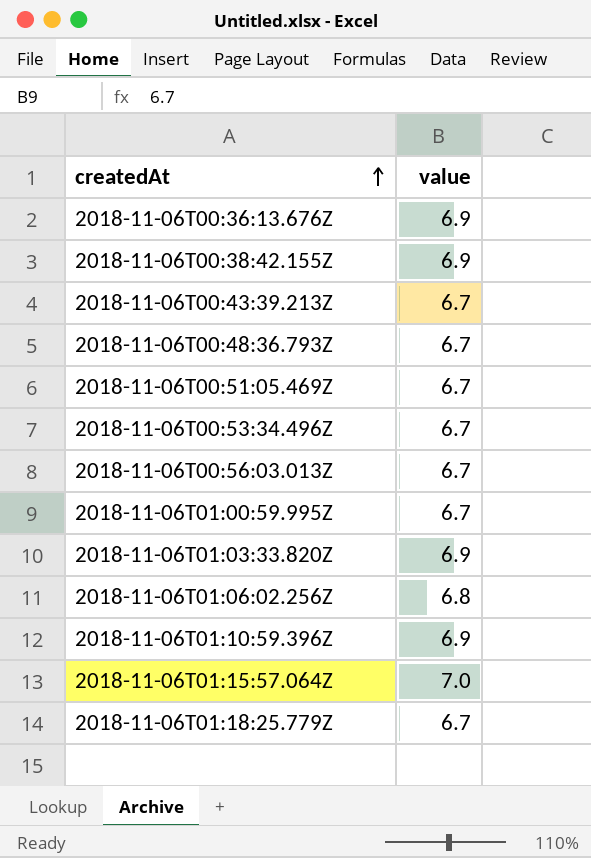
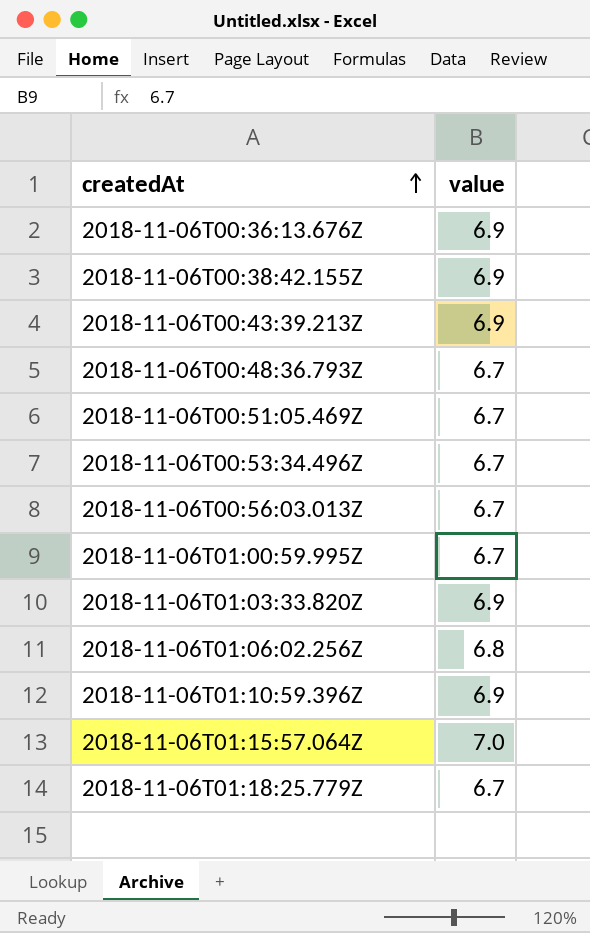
2018-11-06T00:43:39.213Z | value: 6.7 -> 6.9

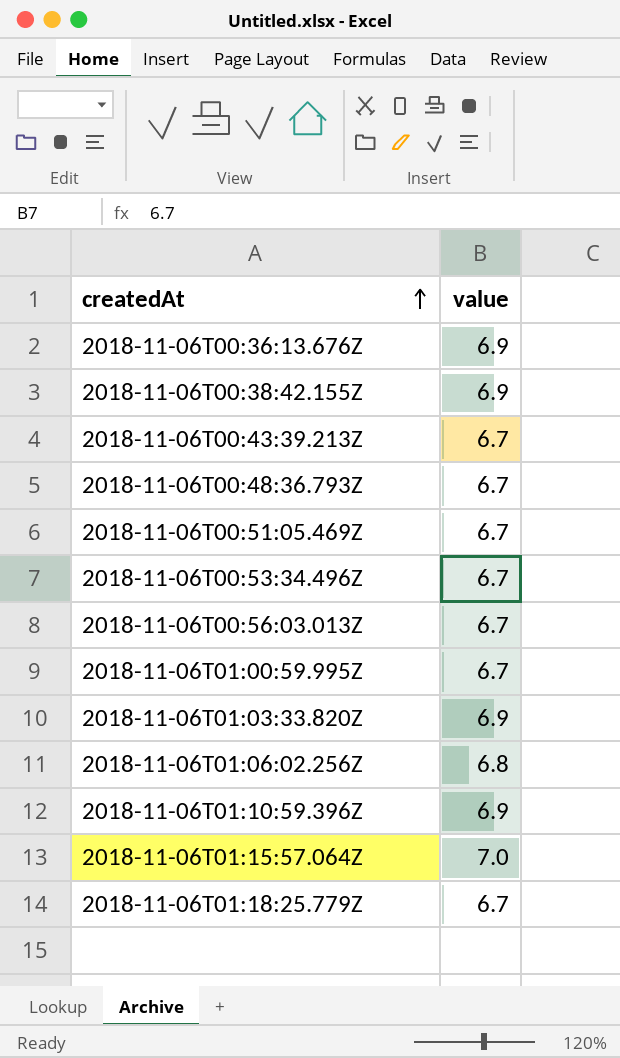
2018-11-06T00:43:39.213Z | value: 6.9 -> 6.7

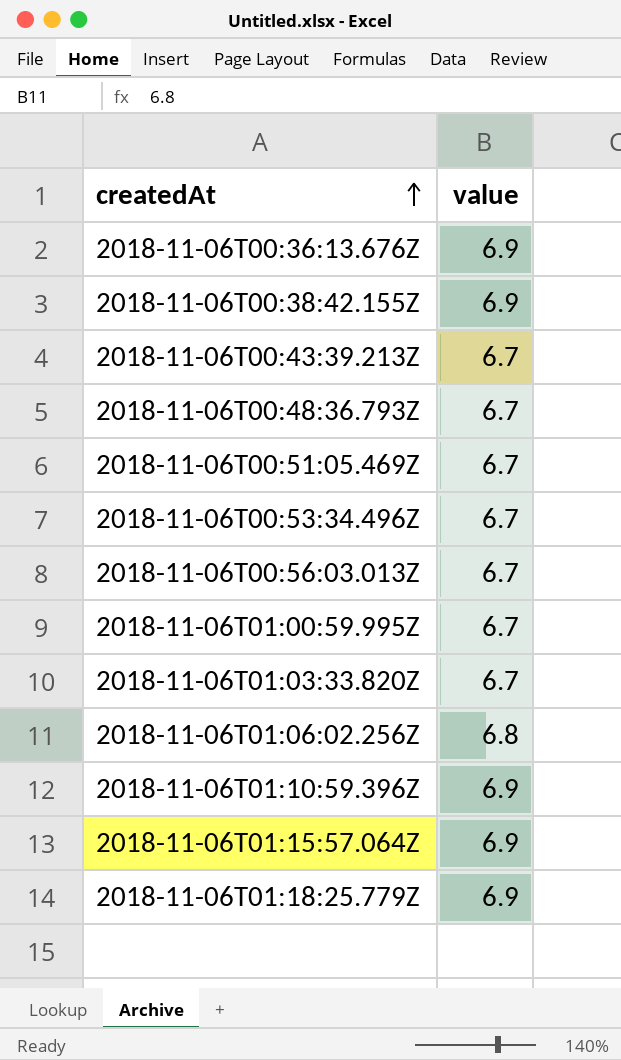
2018-11-06T01:03:33.820Z | value: 6.9 -> 6.7
2018-11-06T01:15:57.064Z | value: 7.0 -> 6.9
2018-11-06T01:18:25.779Z | value: 6.7 -> 6.9

